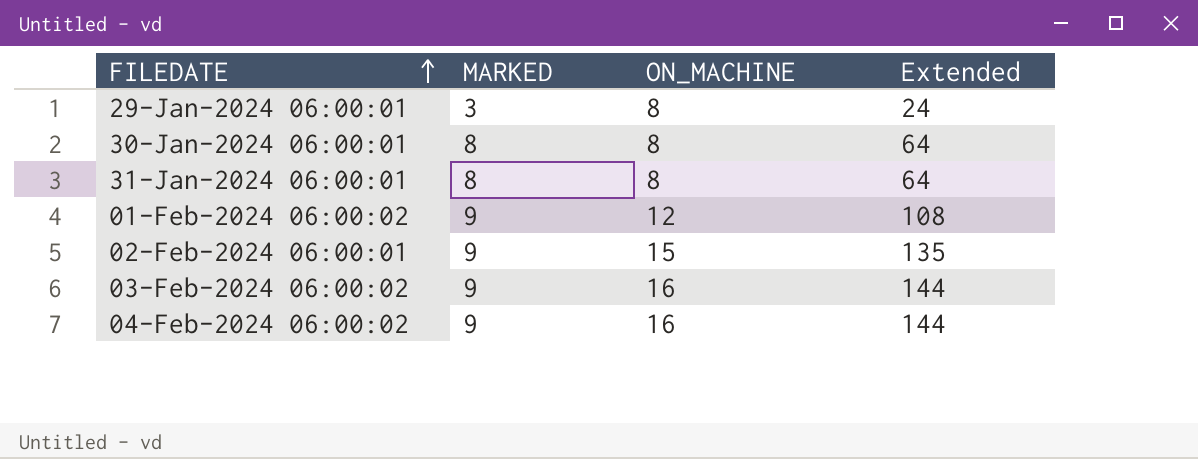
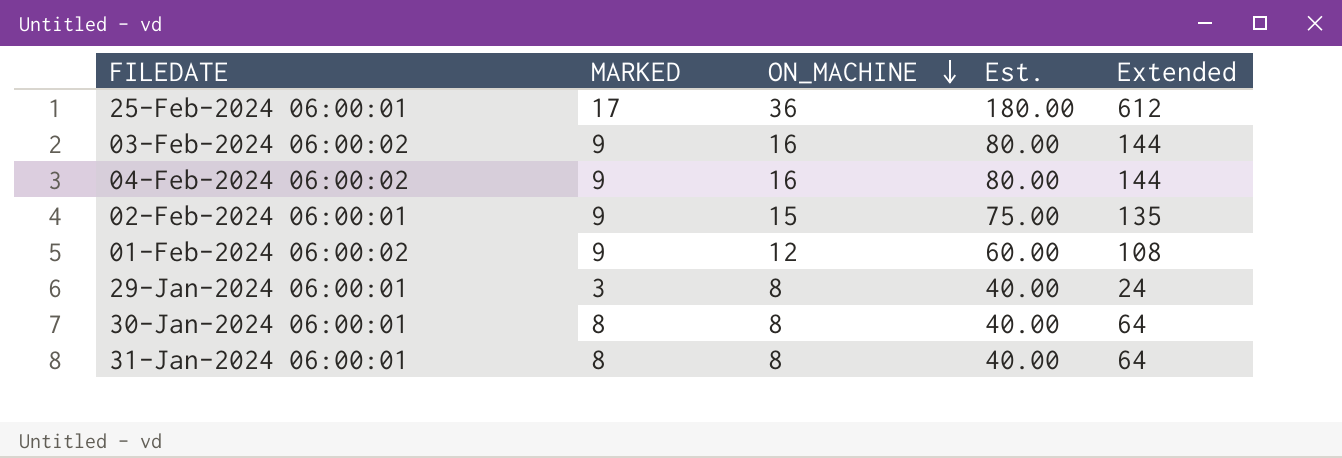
row order: FILEDATE ascending -> ON_MACHINE descending
column Est. | formula: none -> [ON_MACHINE] * 5
row 25-Feb-2024 06:00:01: none -> 17 | 36 | 180.00 | 612

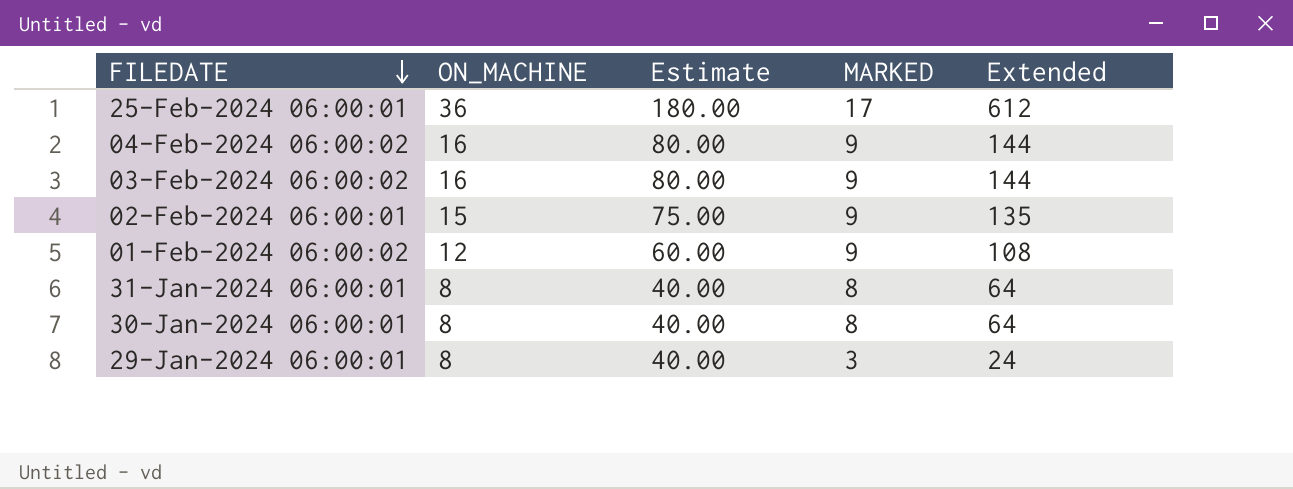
row order: ON_MACHINE descending -> FILEDATE descending
column name: Est. -> Estimate
column MARKED | position: 2 -> 4

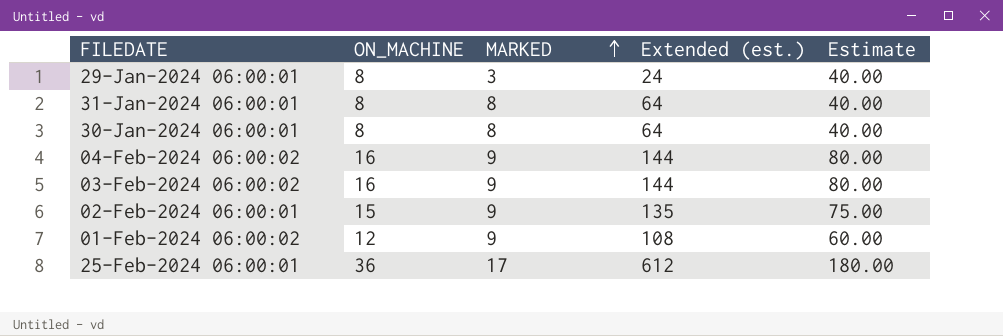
row order: FILEDATE descending -> MARKED ascending
column name: Extended -> Extended (est.)
column Estimate | position: 3 -> 5

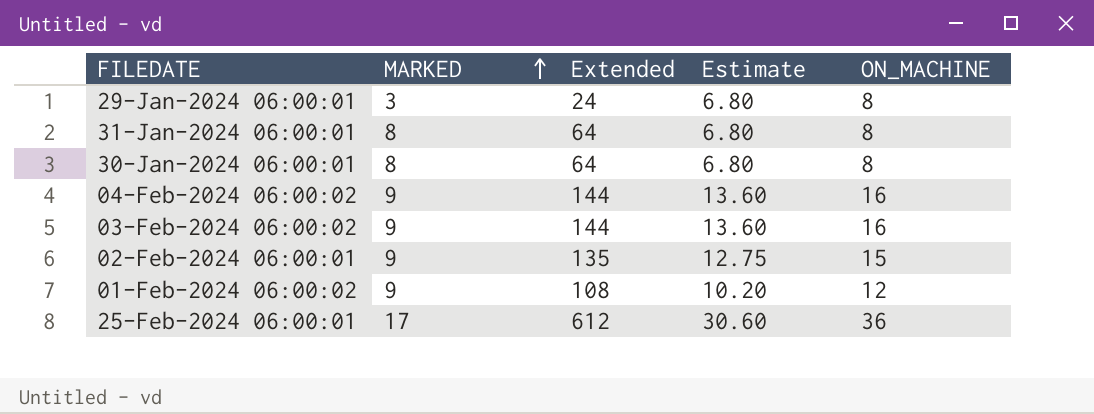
column name: Extended (est.) -> Extended
column Estimate | formula: [ON_MACHINE] * 5 -> [ON_MACHINE] * 0.85
column ON_MACHINE | position: 2 -> 5

